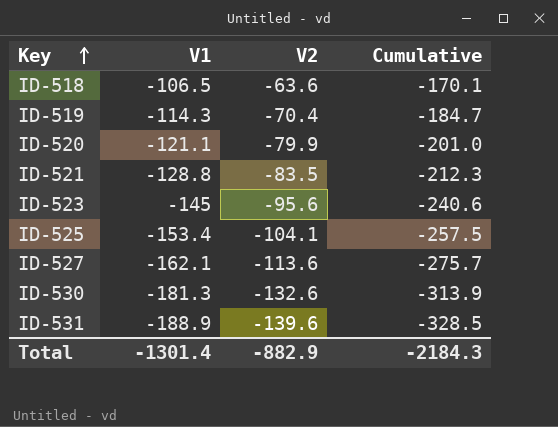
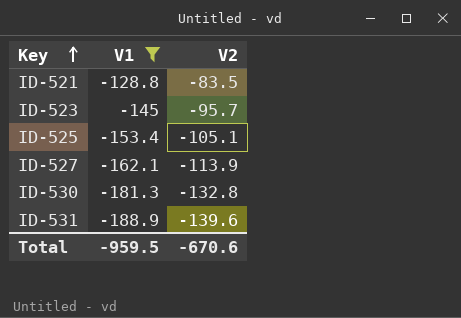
filter: none -> V1 <= -128.8
column Cumulative | formula: [V1] + [V2] -> none
ID-523 | V2: -95.6 -> -95.7
ID-525 | V2: -104.1 -> -105.1
ID-527 | V2: -113.6 -> -113.9
ID-530 | V2: -132.6 -> -132.8
Total | V1: -1301.4 -> -959.5
Total | V2: -882.9 -> -670.6

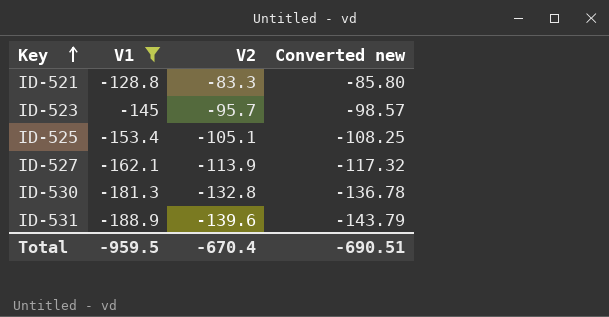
column Converted new | formula: none -> [V2] * 1.03
ID-521 | V2: -83.5 -> -83.3
Total | V2: -670.6 -> -670.4

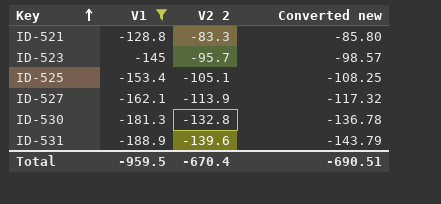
column name: V2 -> V2 2

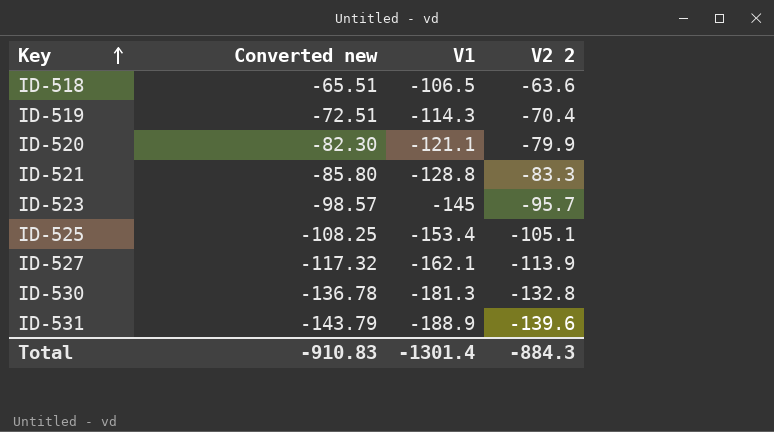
filter: V1 <= -128.8 -> none
column Converted new | position: 4 -> 2
Total | Converted new: -690.51 -> -910.83
Total | V1: -959.5 -> -1301.4
Total | V2 2: -670.4 -> -884.3

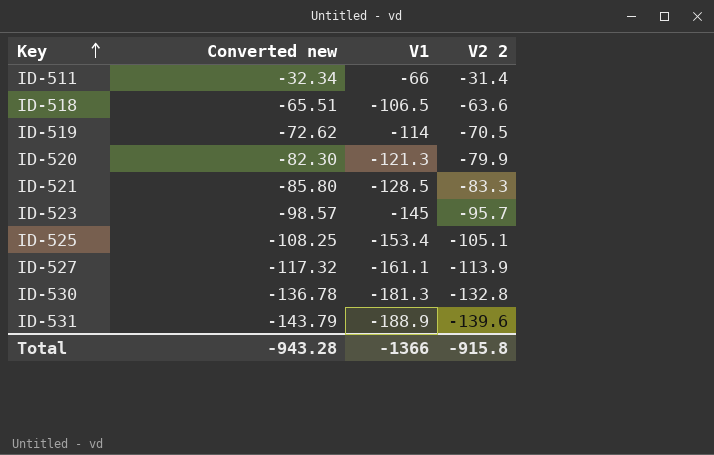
row ID-511: none -> -32.34 | -66 | -31.4
ID-519 | Converted new: -72.51 -> -72.62
ID-519 | V1: -114.3 -> -114
ID-519 | V2 2: -70.4 -> -70.5
ID-520 | V1: -121.1 -> -121.3
ID-521 | V1: -128.8 -> -128.5
ID-527 | V1: -162.1 -> -161.1
Total | Converted new: -910.83 -> -943.28
Total | V1: -1301.4 -> -1366
Total | V2 2: -884.3 -> -915.8

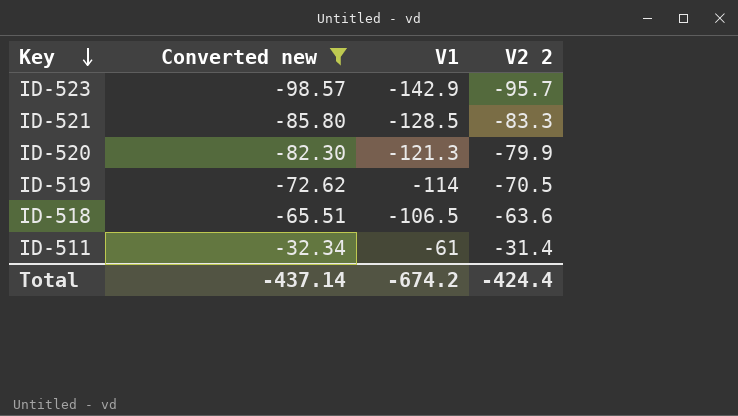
filter: none -> Converted new >= -98.57
row order: Key ascending -> Key descending
ID-523 | V1: -145 -> -142.9
ID-511 | V1: -66 -> -61
Total | Converted new: -943.28 -> -437.14
Total | V1: -1366 -> -674.2
Total | V2 2: -915.8 -> -424.4

